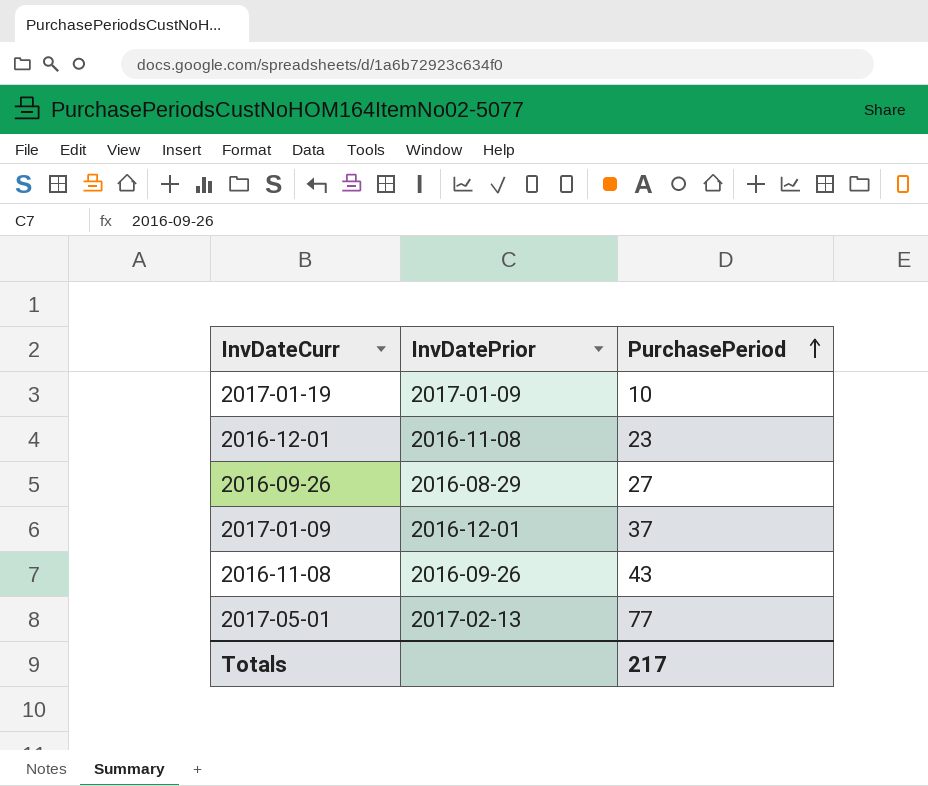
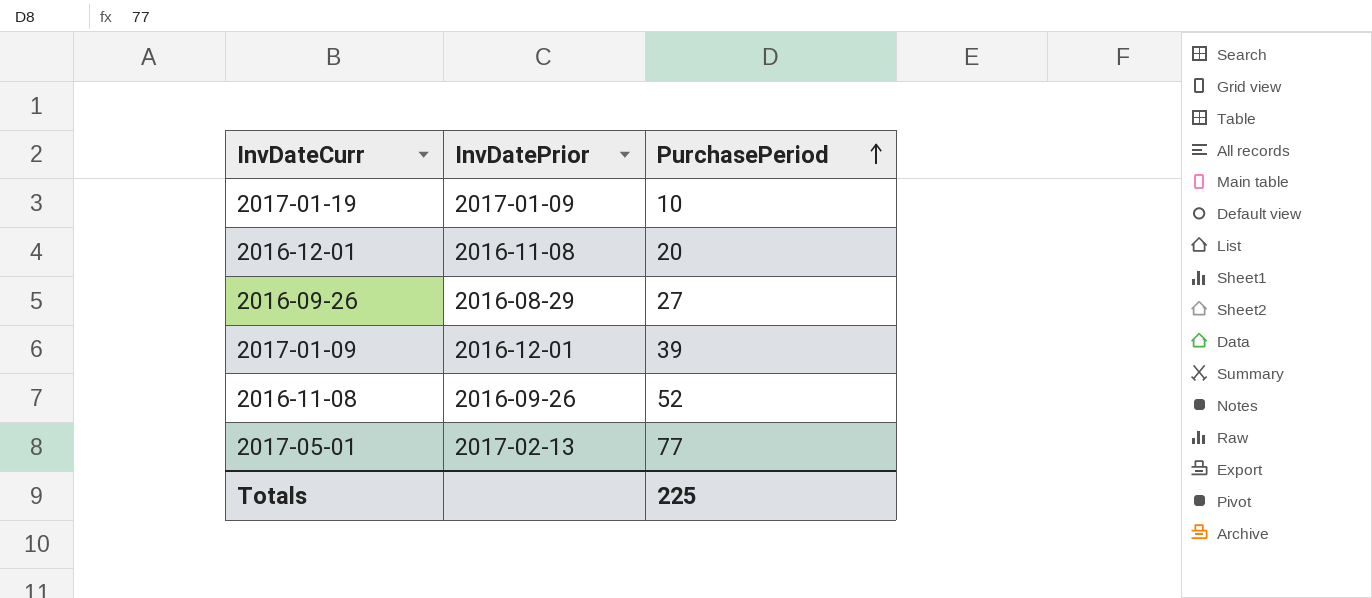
2016-12-01 | PurchasePeriod: 23 -> 20
2017-01-09 | PurchasePeriod: 37 -> 39
2016-11-08 | PurchasePeriod: 43 -> 52
Totals | PurchasePeriod: 217 -> 225

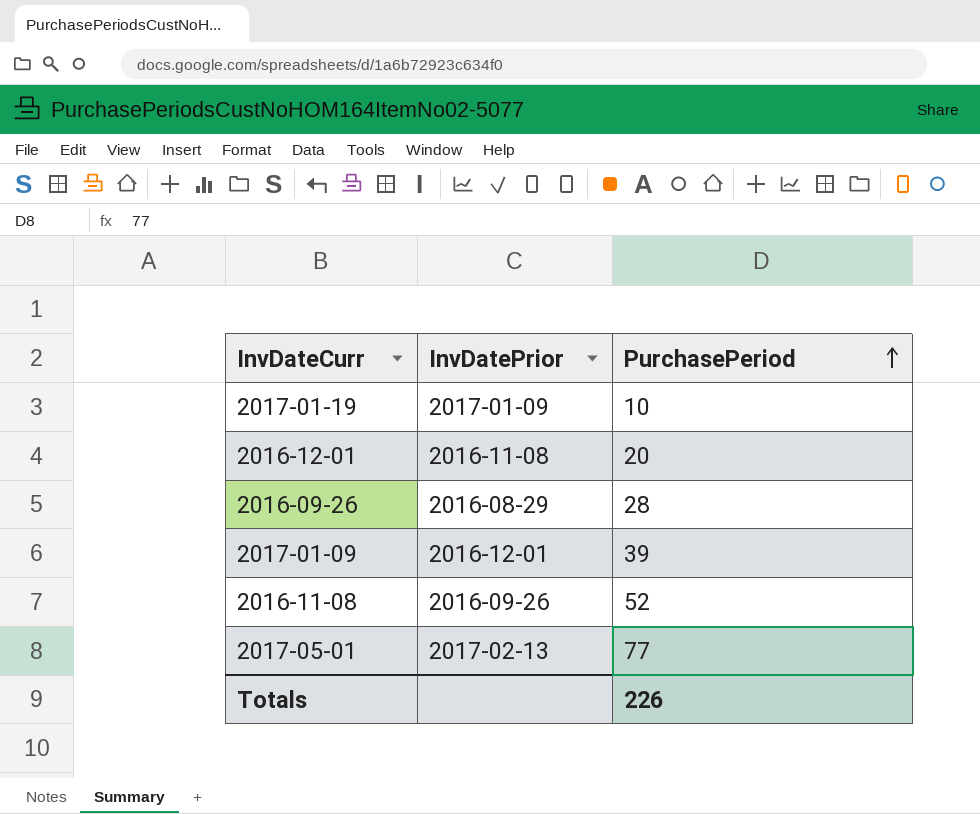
2016-09-26 | PurchasePeriod: 27 -> 28
Totals | PurchasePeriod: 225 -> 226

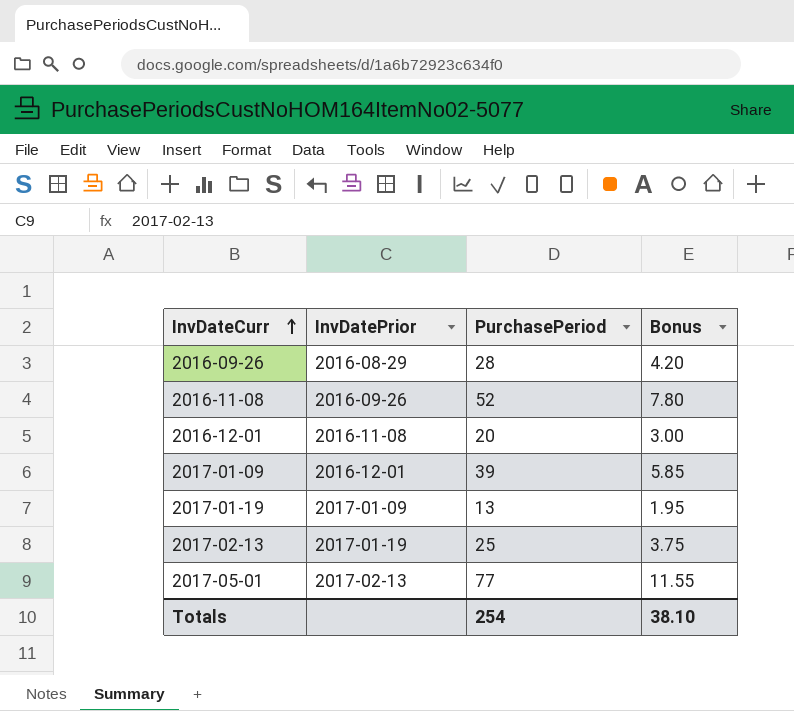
row order: PurchasePeriod ascending -> InvDateCurr ascending
column Bonus | formula: none -> [PurchasePeriod] * 0.15
2017-01-19 | PurchasePeriod: 10 -> 13
row 2017-02-13: none -> 2017-01-19 | 25 | 3.75
Totals | PurchasePeriod: 226 -> 254

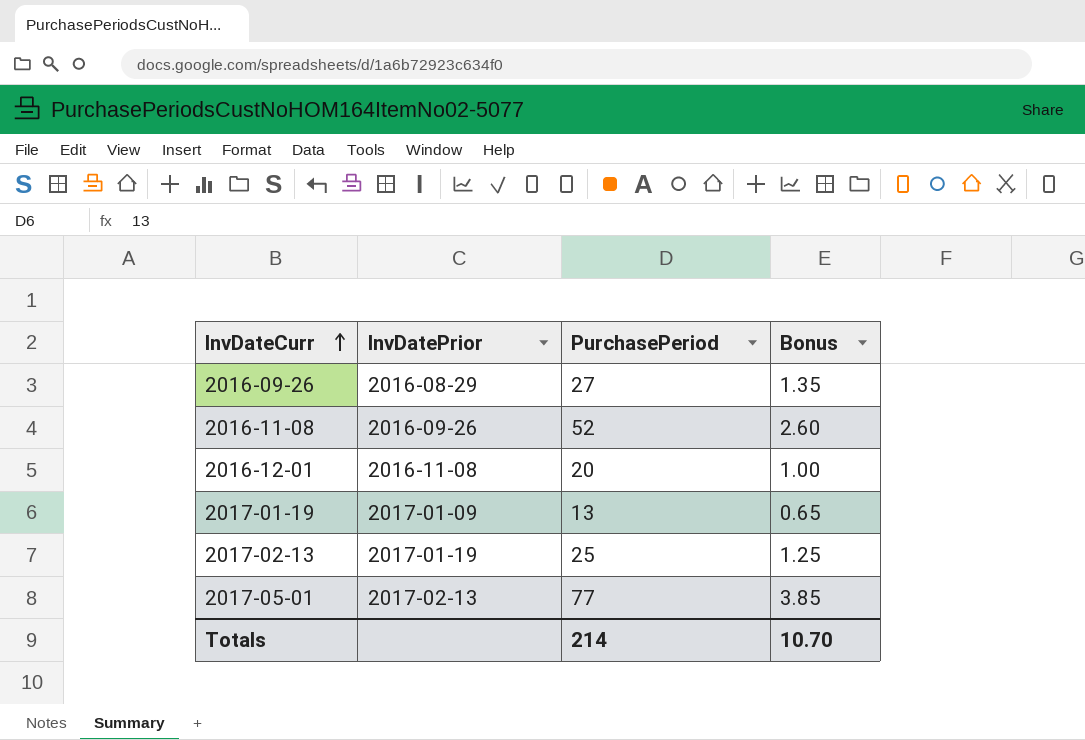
column Bonus | formula: [PurchasePeriod] * 0.15 -> [PurchasePeriod] * 0.05
row 2017-01-09: 2016-12-01 | 39 | 5.85 -> none
2016-09-26 | PurchasePeriod: 28 -> 27
Totals | PurchasePeriod: 254 -> 214
Totals | Bonus: 38.10 -> 10.70

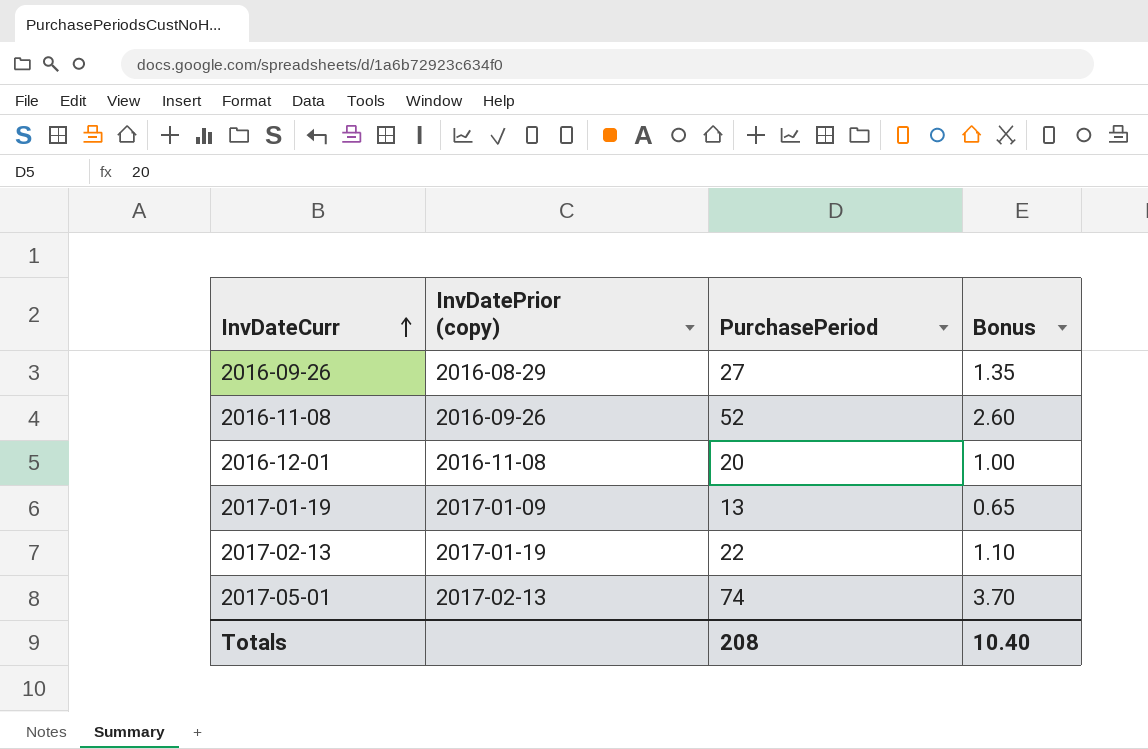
column name: InvDatePrior -> InvDatePrior (copy)
2017-02-13 | PurchasePeriod: 25 -> 22
2017-02-13 | Bonus: 1.25 -> 1.10
2017-05-01 | PurchasePeriod: 77 -> 74
2017-05-01 | Bonus: 3.85 -> 3.70
Totals | PurchasePeriod: 214 -> 208
Totals | Bonus: 10.70 -> 10.40

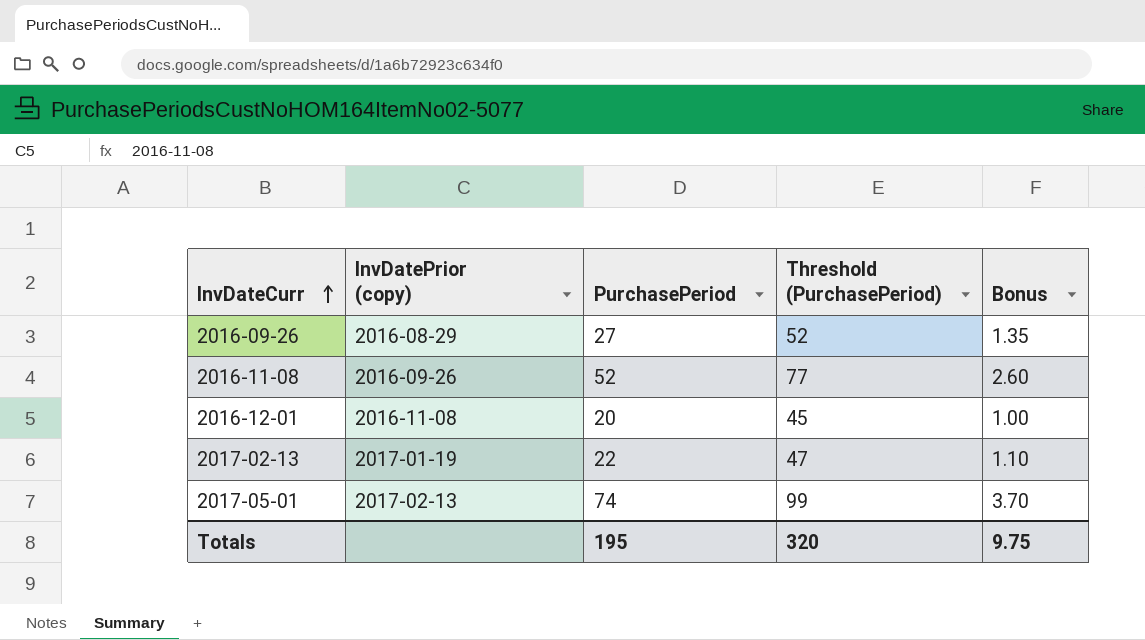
column Threshold (PurchasePeriod) | formula: none -> [PurchasePeriod] + 25
row 2017-01-19: 2017-01-09 | 13 | 0.65 -> none
Totals | PurchasePeriod: 208 -> 195
Totals | Bonus: 10.40 -> 9.75

